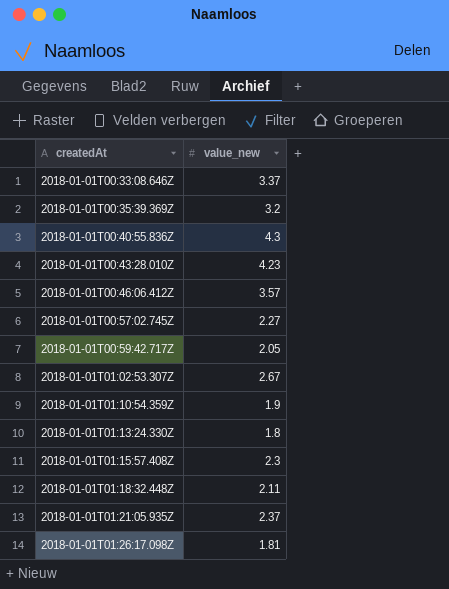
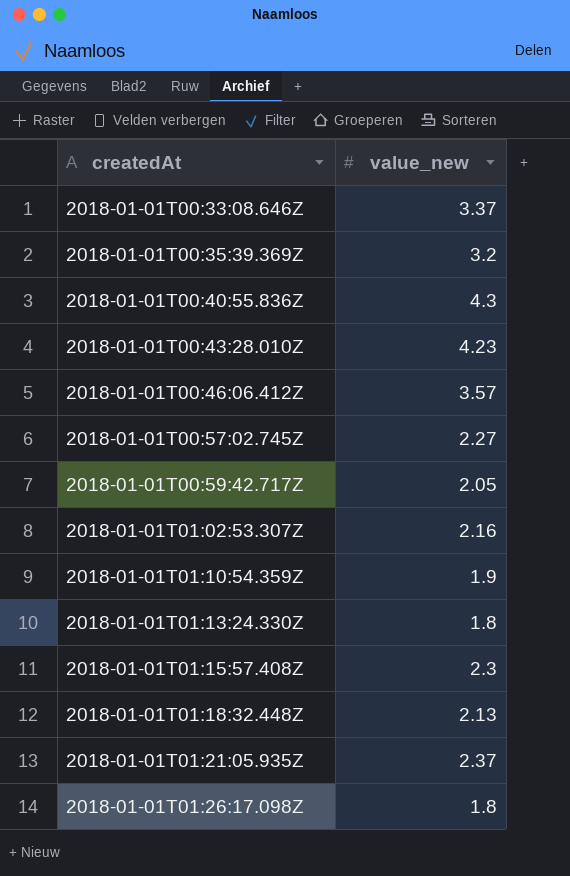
2018-01-01T01:02:53.307Z | value_new: 2.67 -> 2.16
2018-01-01T01:18:32.448Z | value_new: 2.11 -> 2.13
2018-01-01T01:26:17.098Z | value_new: 1.81 -> 1.8

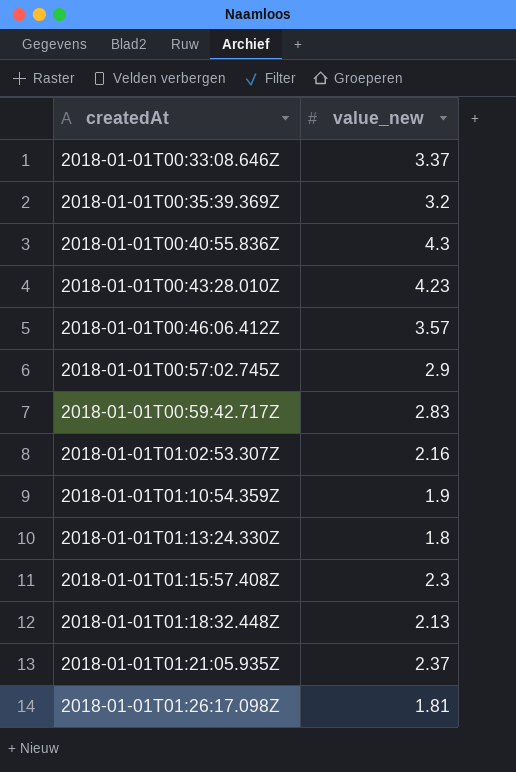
2018-01-01T00:57:02.745Z | value_new: 2.27 -> 2.9
2018-01-01T00:59:42.717Z | value_new: 2.05 -> 2.83
2018-01-01T01:26:17.098Z | value_new: 1.8 -> 1.81

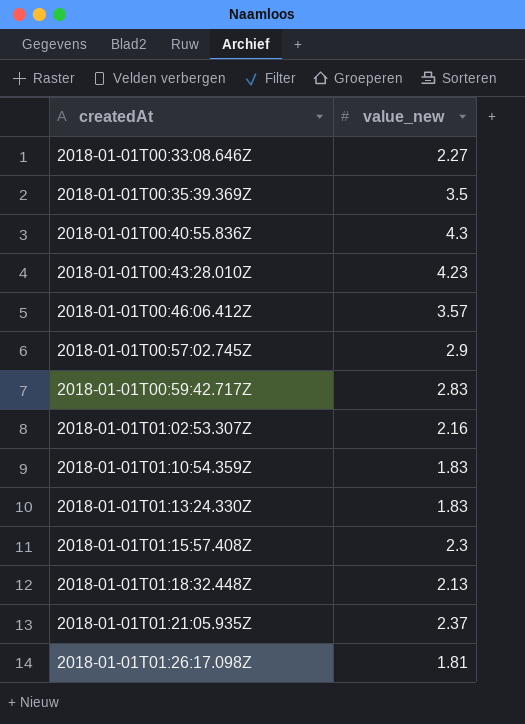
2018-01-01T00:33:08.646Z | value_new: 3.37 -> 2.27
2018-01-01T00:35:39.369Z | value_new: 3.2 -> 3.5
2018-01-01T01:10:54.359Z | value_new: 1.9 -> 1.83
2018-01-01T01:13:24.330Z | value_new: 1.8 -> 1.83

